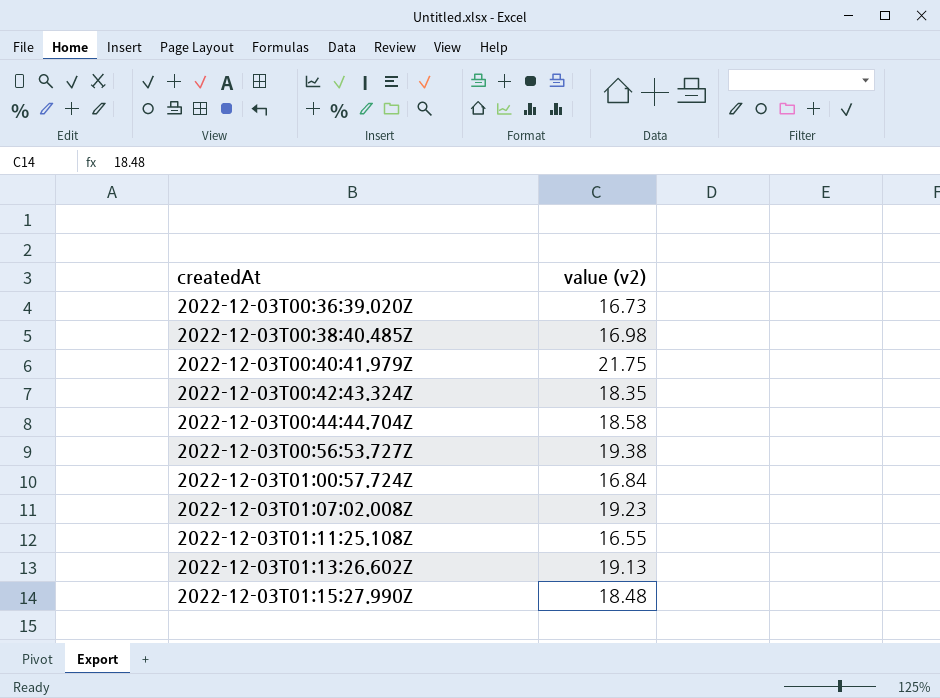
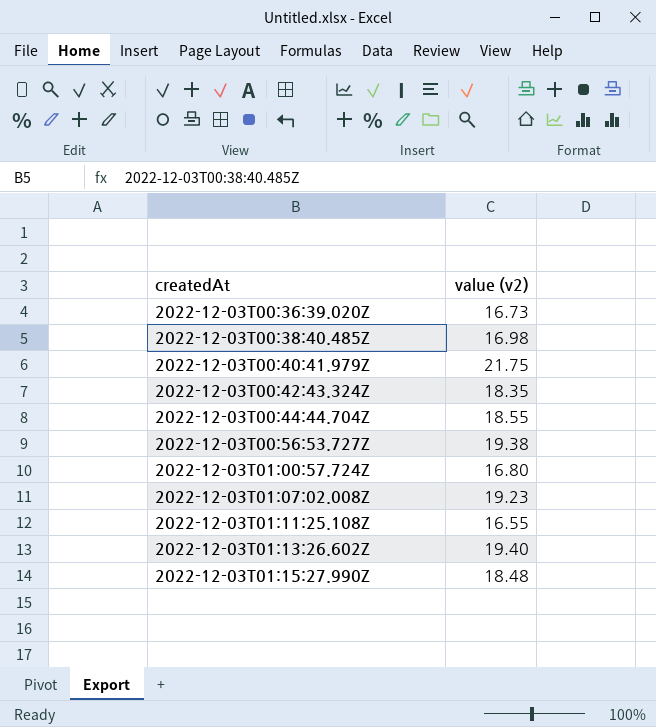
2022-12-03T00:44:44.704Z | value (v2): 18.58 -> 18.55
2022-12-03T01:00:57.724Z | value (v2): 16.84 -> 16.80
2022-12-03T01:13:26.602Z | value (v2): 19.13 -> 19.40

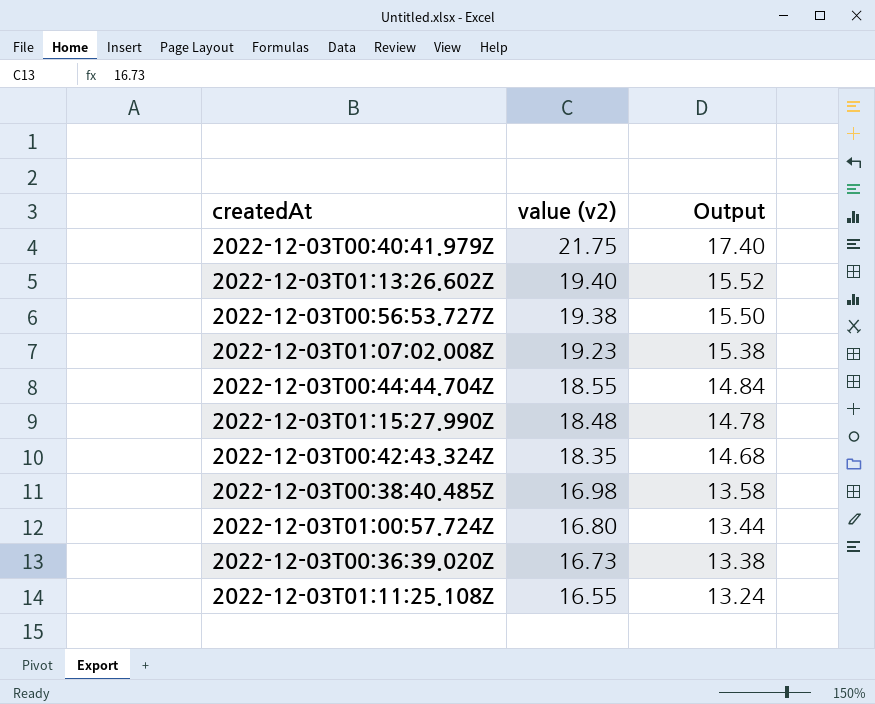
row order: createdAt ascending -> value (v2) descending
column Output | formula: none -> [value (v2)] * 0.8

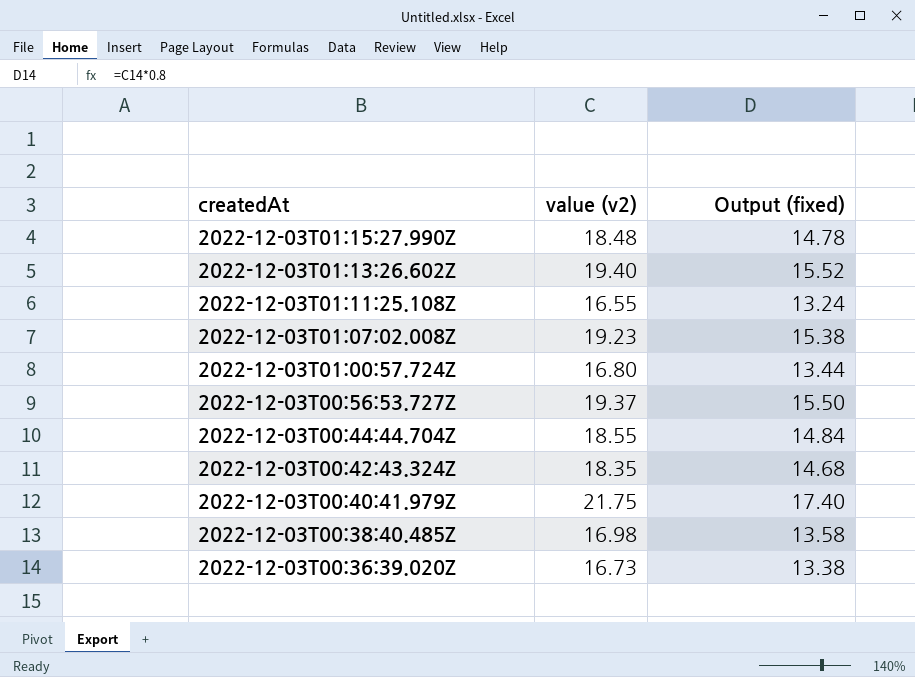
row order: value (v2) descending -> createdAt descending
column name: Output -> Output (fixed)
2022-12-03T00:56:53.727Z | value (v2): 19.38 -> 19.37

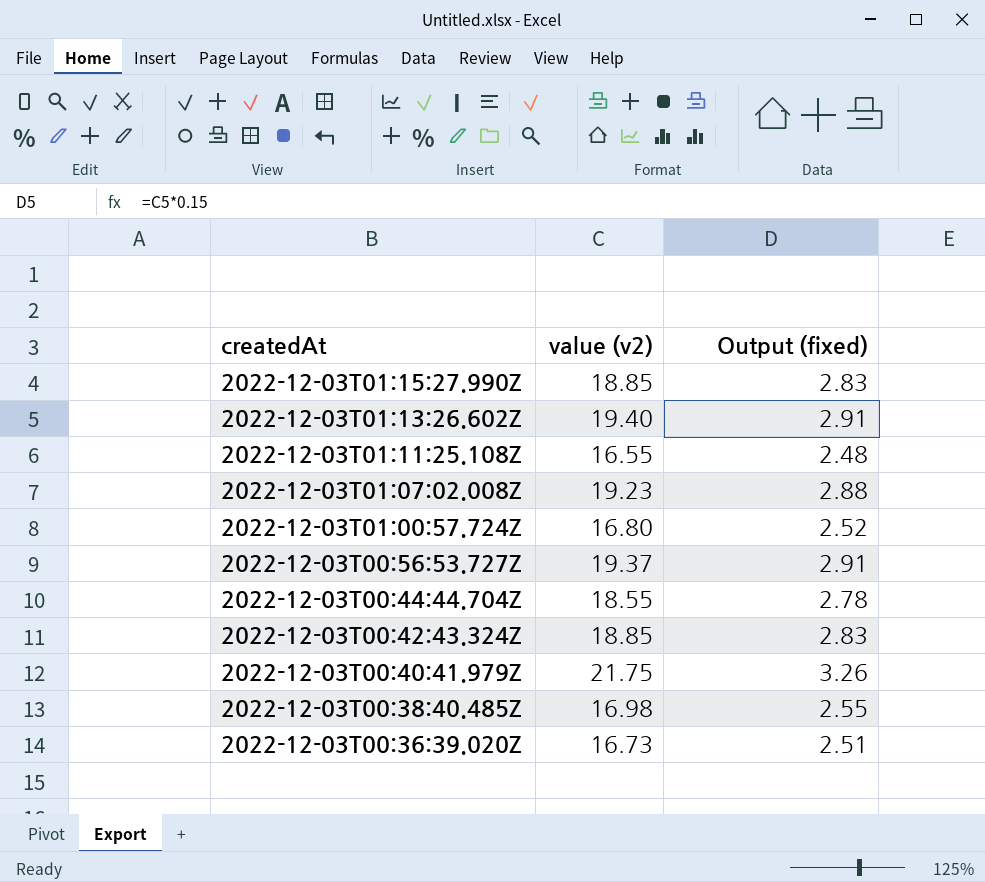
column Output (fixed) | formula: [value (v2)] * 0.8 -> [value (v2)] * 0.15
2022-12-03T01:15:27.990Z | value (v2): 18.48 -> 18.85
2022-12-03T00:42:43.324Z | value (v2): 18.35 -> 18.85

